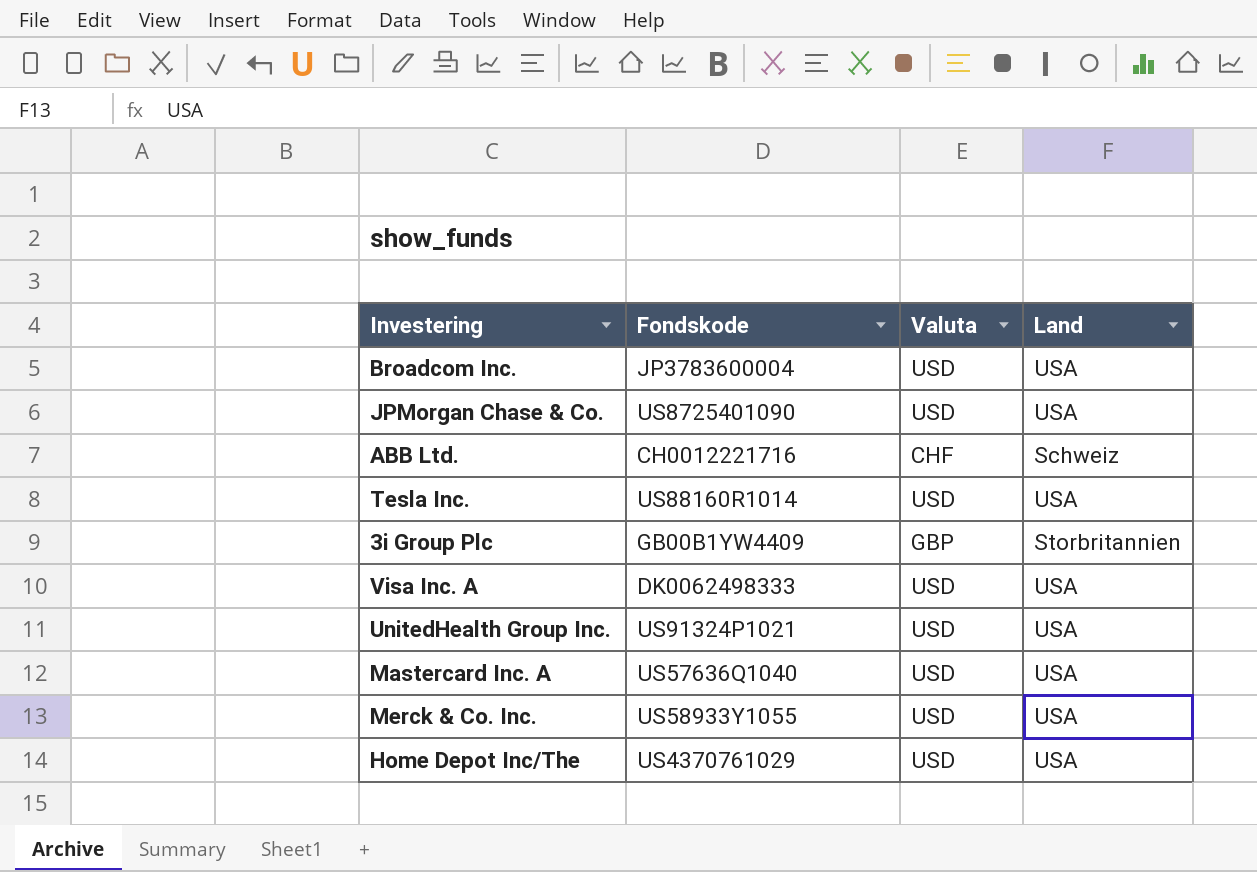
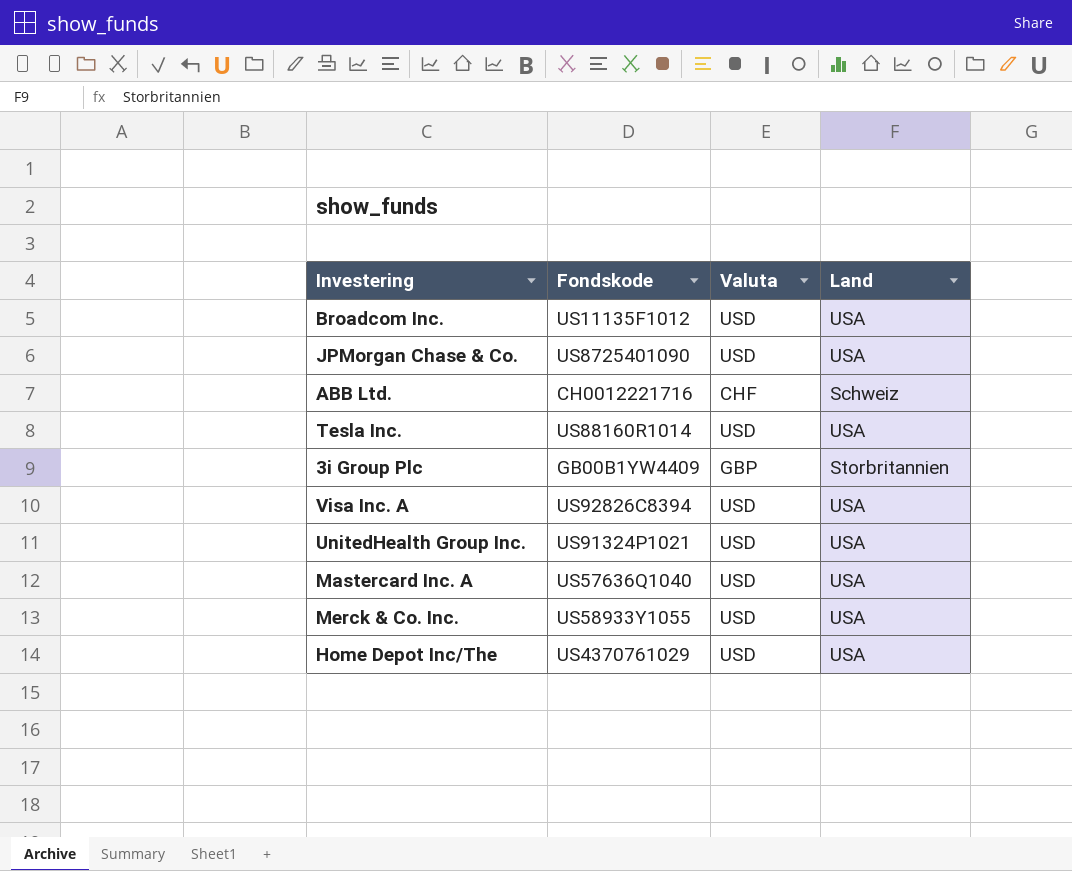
Broadcom Inc. | Fondskode: JP3783600004 -> US11135F1012
Visa Inc. A | Fondskode: DK0062498333 -> US92826C8394

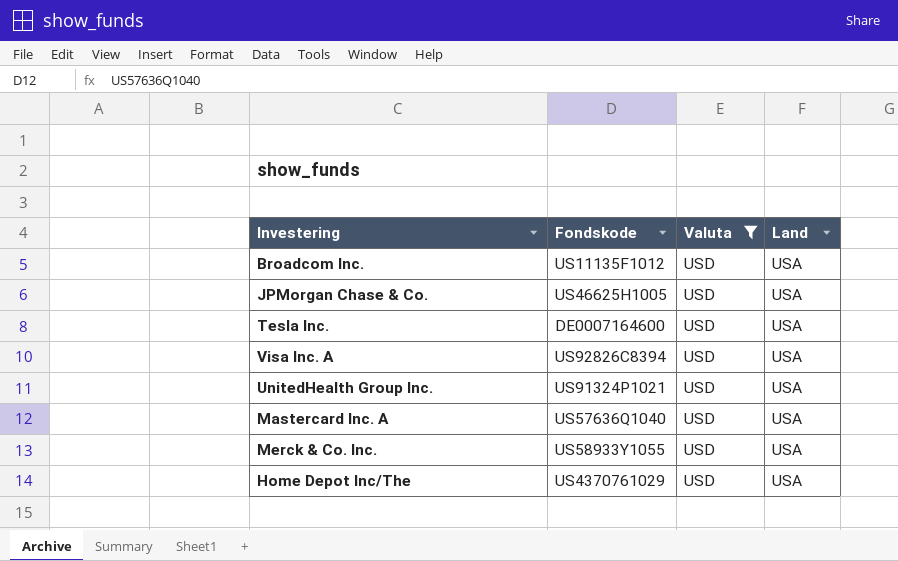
filter: none -> Valuta = USD
JPMorgan Chase & Co. | Fondskode: US8725401090 -> US46625H1005
Tesla Inc. | Fondskode: US88160R1014 -> DE0007164600

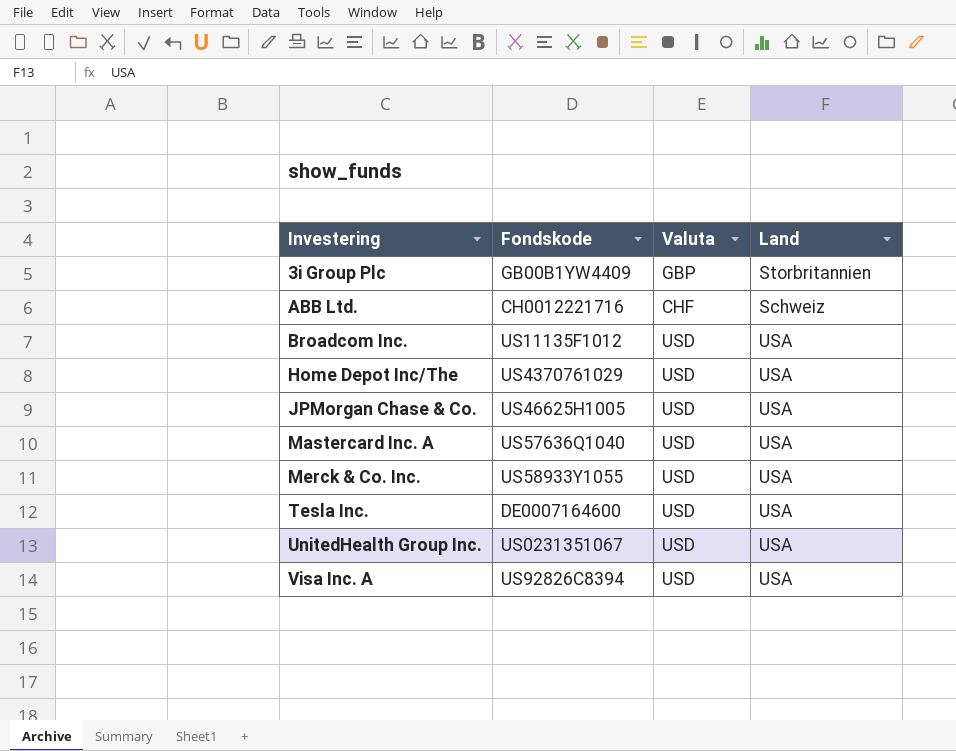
filter: Valuta = USD -> none
row order: none -> Investering ascending
UnitedHealth Group Inc. | Fondskode: US91324P1021 -> US0231351067

